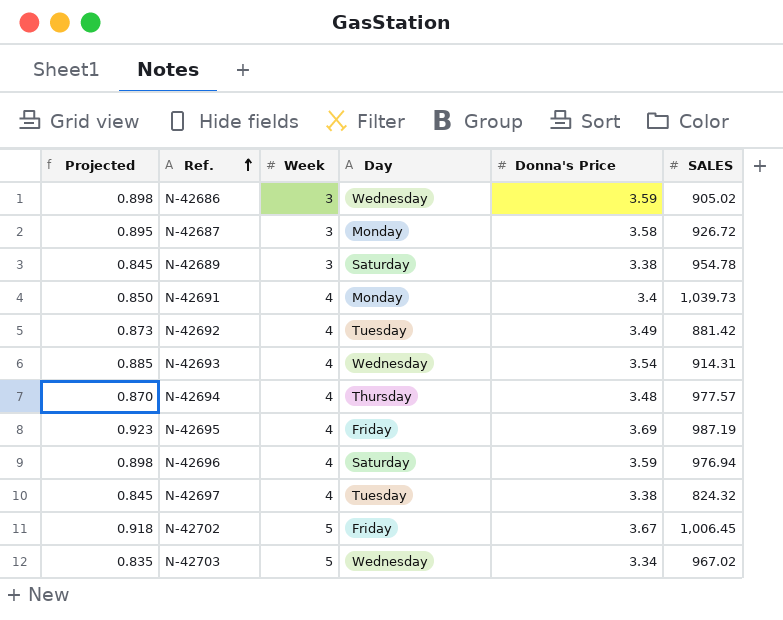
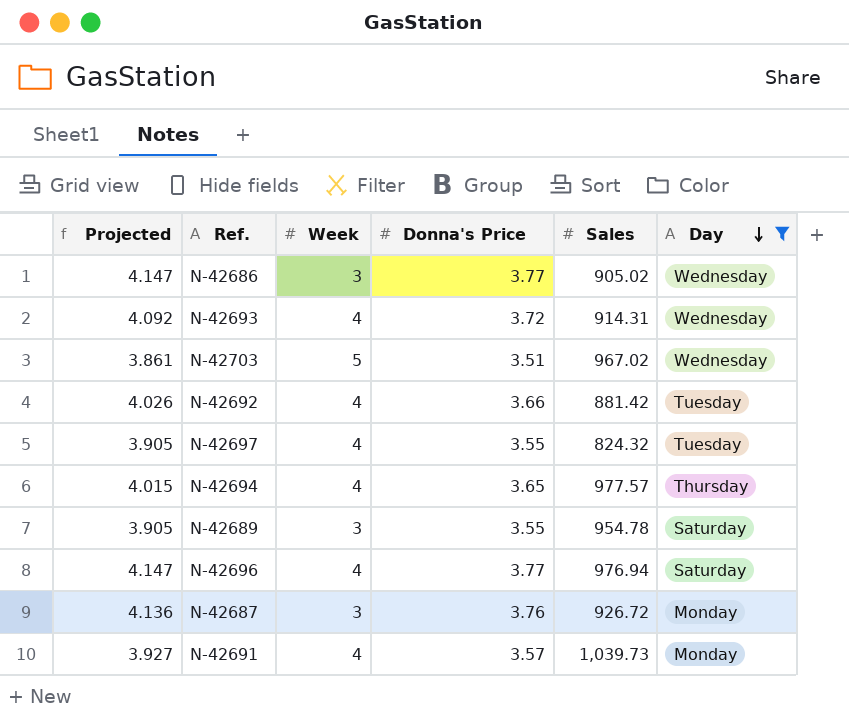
filter: none -> Day != Friday
row order: Ref. ascending -> Day descending
column Projected | formula: [Donna's Price] * 0.25 -> [Donna's Price] * 1.1
column name: SALES -> Sales
column Day | position: 4 -> 6
N-42686 | Donna's Price: 3.59 -> 3.77
N-42693 | Donna's Price: 3.54 -> 3.72
N-42703 | Donna's Price: 3.34 -> 3.51
N-42692 | Donna's Price: 3.49 -> 3.66
N-42697 | Donna's Price: 3.38 -> 3.55
N-42694 | Donna's Price: 3.48 -> 3.65
N-42689 | Donna's Price: 3.38 -> 3.55
N-42696 | Donna's Price: 3.59 -> 3.77
N-42687 | Donna's Price: 3.58 -> 3.76
N-42691 | Donna's Price: 3.4 -> 3.57

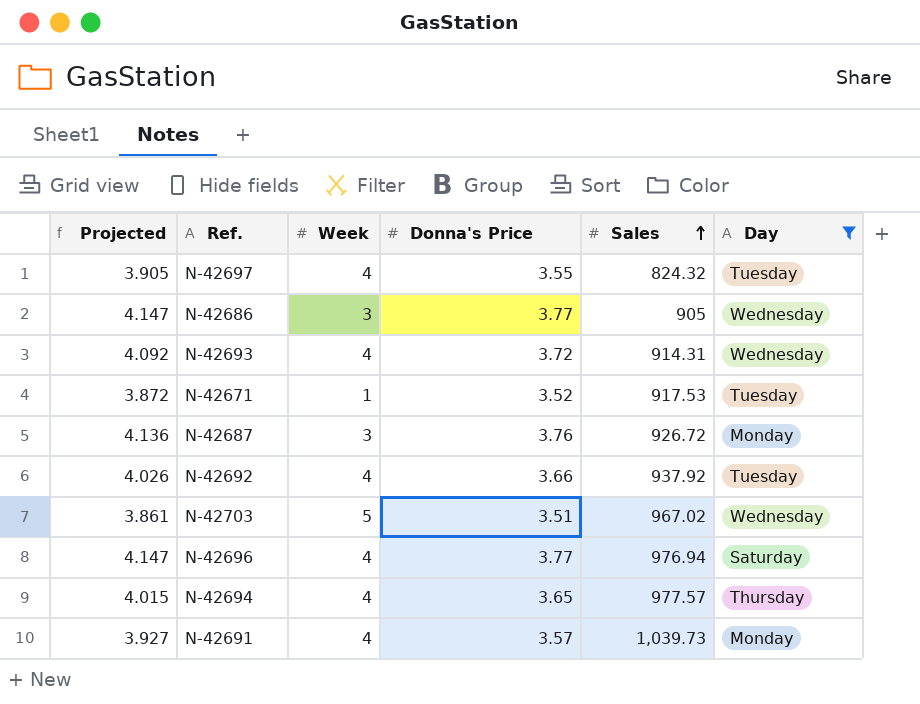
row order: Day descending -> Sales ascending
row N-42689: 3.905 | 3 | 3.55 | 954.78 | Saturday -> none
N-42686 | Sales: 905.02 -> 905
row N-42671: none -> 3.872 | 1 | 3.52 | 917.53 | Tuesday
N-42692 | Sales: 881.42 -> 937.92

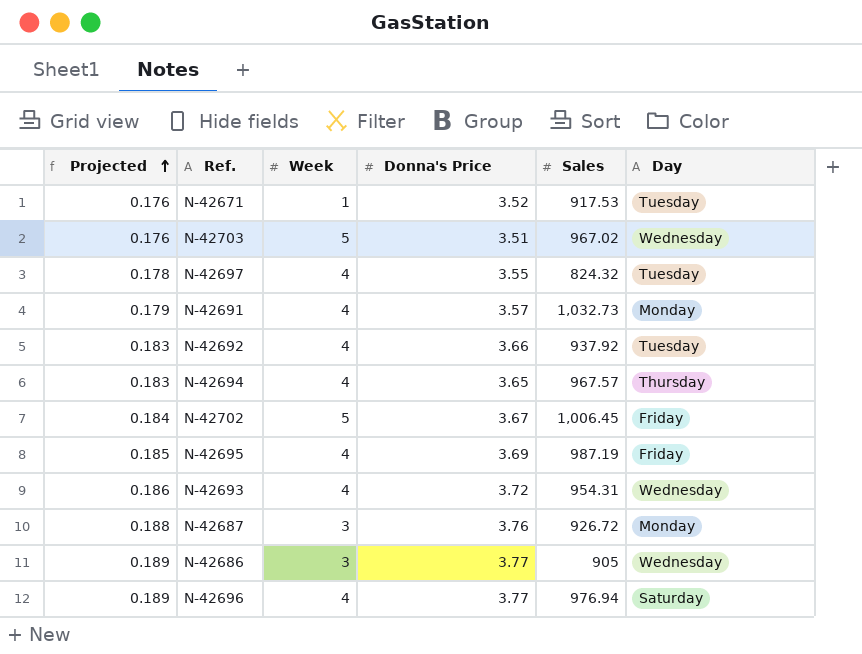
filter: Day != Friday -> none
row order: Sales ascending -> Projected ascending
column Projected | formula: [Donna's Price] * 1.1 -> [Donna's Price] * 0.05
N-42691 | Sales: 1,039.73 -> 1,032.73
N-42694 | Sales: 977.57 -> 967.57
N-42693 | Sales: 914.31 -> 954.31

